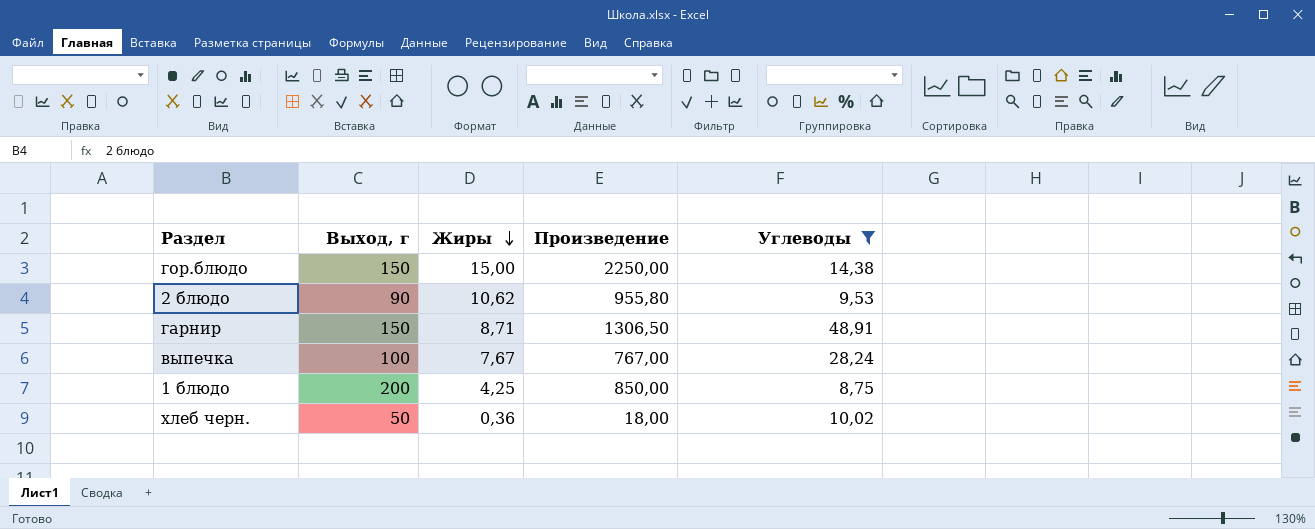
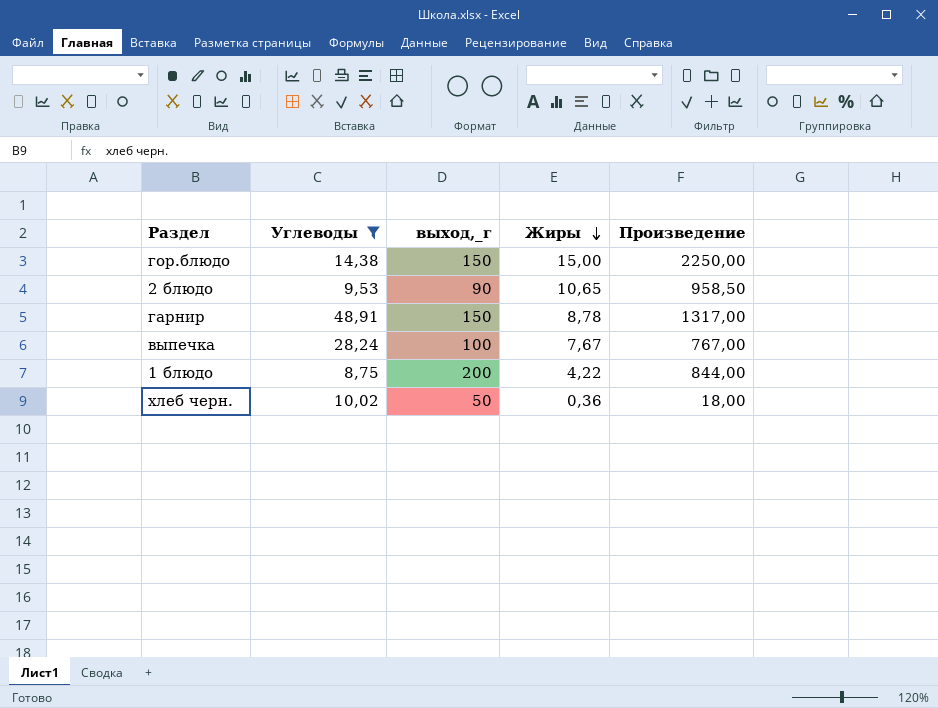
column Углеводы | position: 5 -> 2
column name: Выход, г -> выход,_г
2 блюдо | Жиры: 10,62 -> 10,65
2 блюдо | Произведение: 955,80 -> 958,50
гарнир | Жиры: 8,71 -> 8,78
гарнир | Произведение: 1306,50 -> 1317,00
1 блюдо | Жиры: 4,25 -> 4,22
1 блюдо | Произведение: 850,00 -> 844,00

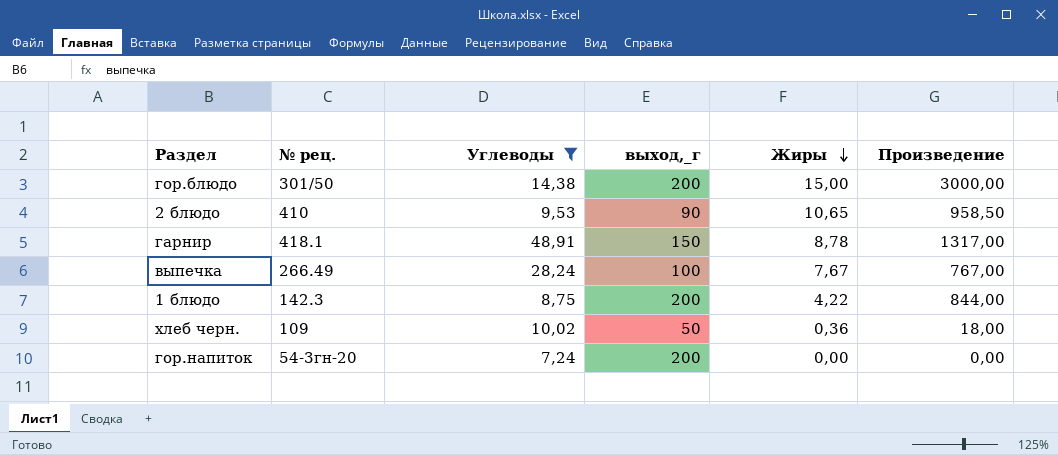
column № рец. | position: none -> 2
гор.блюдо | выход,_г: 150 -> 200
гор.блюдо | Произведение: 2250,00 -> 3000,00
row гор.напиток: none -> 54-3гн-20 | 7,24 | 200 | 0,00 | 0,00

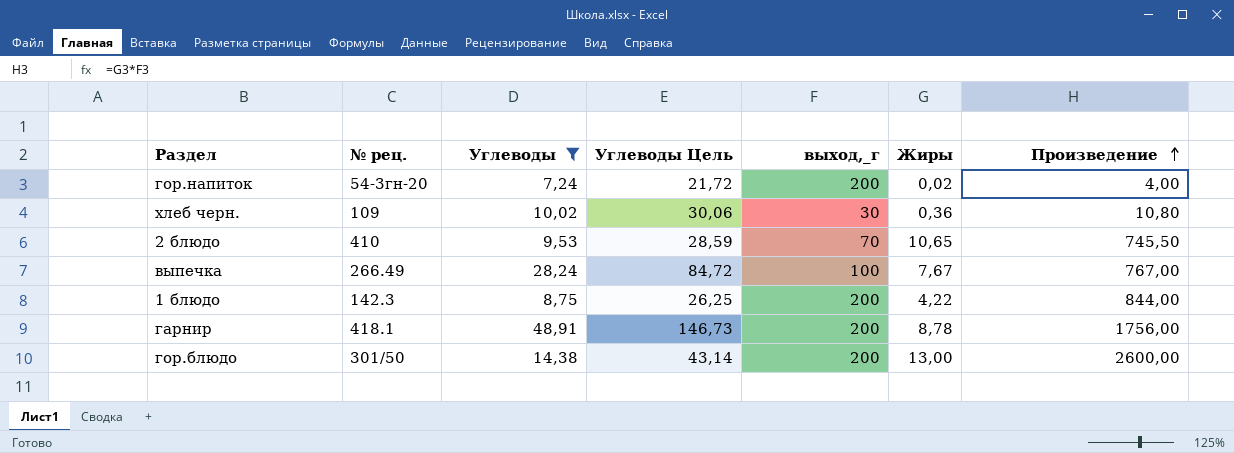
row order: Жиры descending -> Произведение ascending
column Углеводы Цель | formula: none -> [Углеводы] * 3
гор.напиток | Жиры: 0,00 -> 0,02
гор.напиток | Произведение: 0,00 -> 4,00
хлеб черн. | выход,_г: 50 -> 30
хлеб черн. | Произведение: 18,00 -> 10,80
2 блюдо | выход,_г: 90 -> 70
2 блюдо | Произведение: 958,50 -> 745,50
гарнир | выход,_г: 150 -> 200
гарнир | Произведение: 1317,00 -> 1756,00
гор.блюдо | Жиры: 15,00 -> 13,00
гор.блюдо | Произведение: 3000,00 -> 2600,00

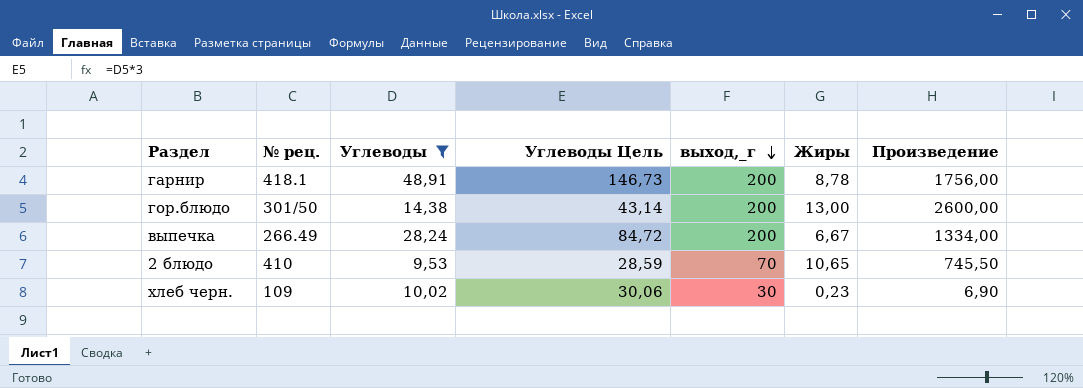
row order: Произведение ascending -> выход,_г descending
row гор.напиток: 54-3гн-20 | 7,24 | 21,72 | 200 | 0,02 | 4,00 -> none
row 1 блюдо: 142.3 | 8,75 | 26,25 | 200 | 4,22 | 844,00 -> none
выпечка | выход,_г: 100 -> 200
выпечка | Жиры: 7,67 -> 6,67
выпечка | Произведение: 767,00 -> 1334,00
хлеб черн. | Жиры: 0,36 -> 0,23
хлеб черн. | Произведение: 10,80 -> 6,90

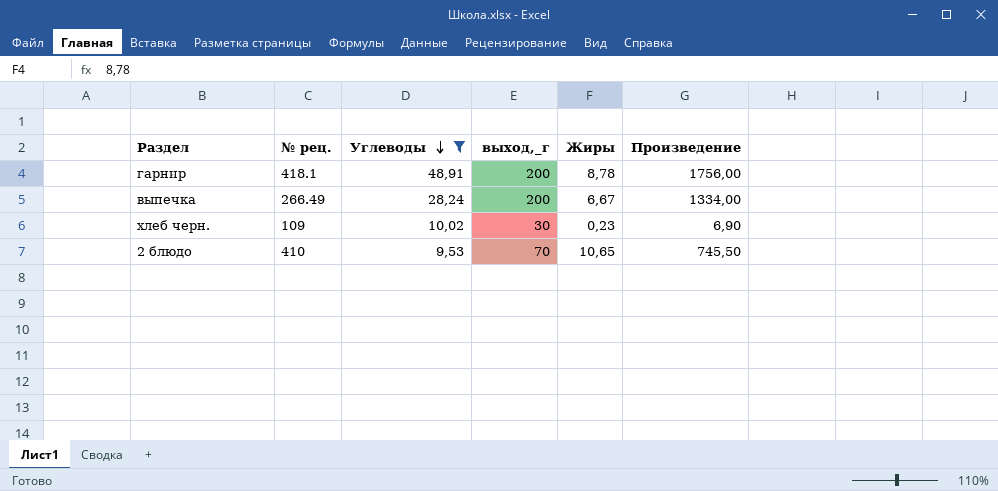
row order: выход,_г descending -> Углеводы descending
column Углеводы Цель | formula: [Углеводы] * 3 -> none
row гор.блюдо: 301/50 | 14,38 | 43,14 | 200 | 13,00 | 2600,00 -> none

